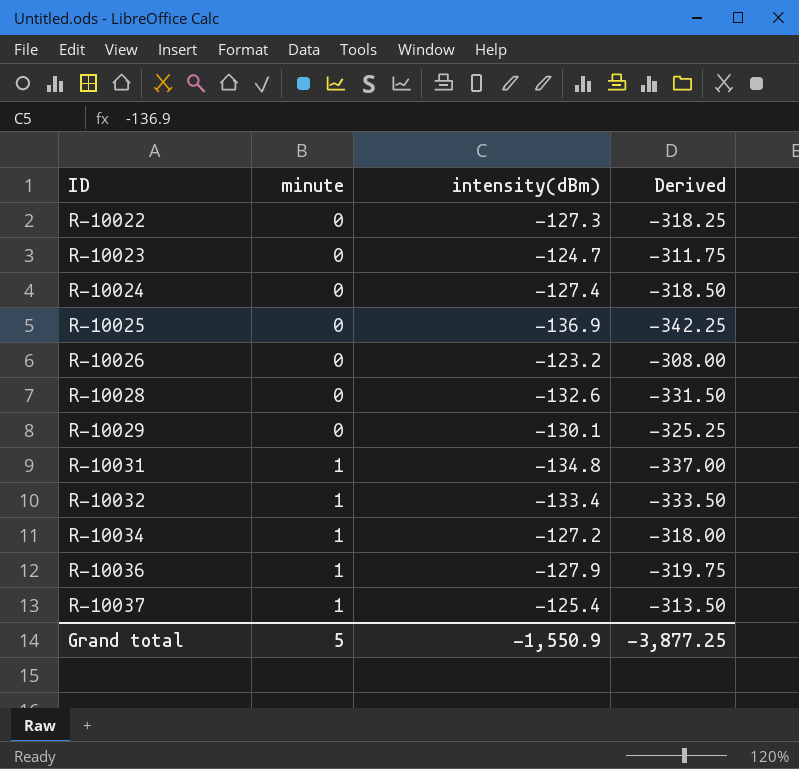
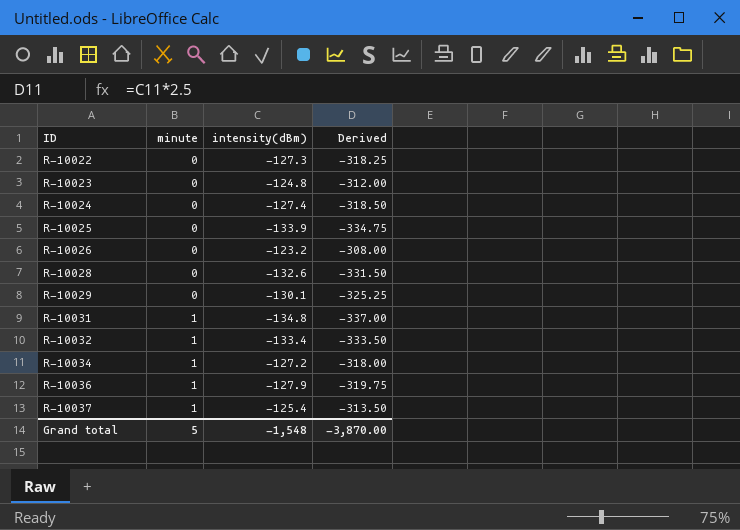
R-10023 | intensity(dBm): -124.7 -> -124.8
R-10023 | Derived: -311.75 -> -312.00
R-10025 | intensity(dBm): -136.9 -> -133.9
R-10025 | Derived: -342.25 -> -334.75
Grand total | intensity(dBm): -1,550.9 -> -1,548
Grand total | Derived: -3,877.25 -> -3,870.00

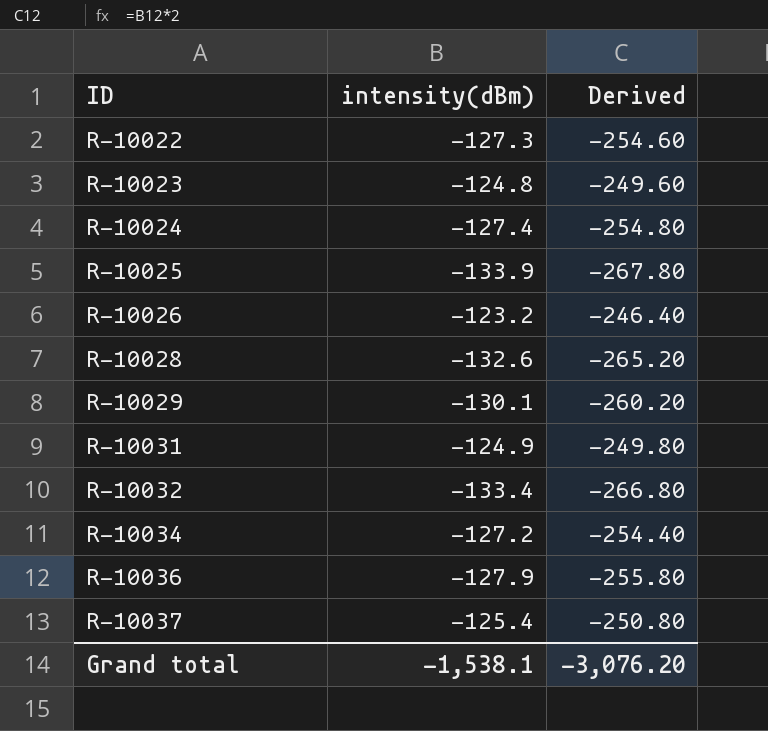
column minute | position: 2 -> none
column Derived | formula: [intensity(dBm)] * 2.5 -> [intensity(dBm)] * 2
R-10031 | intensity(dBm): -134.8 -> -124.9
Grand total | intensity(dBm): -1,548 -> -1,538.1
Grand total | Derived: -3,870.00 -> -3,076.20

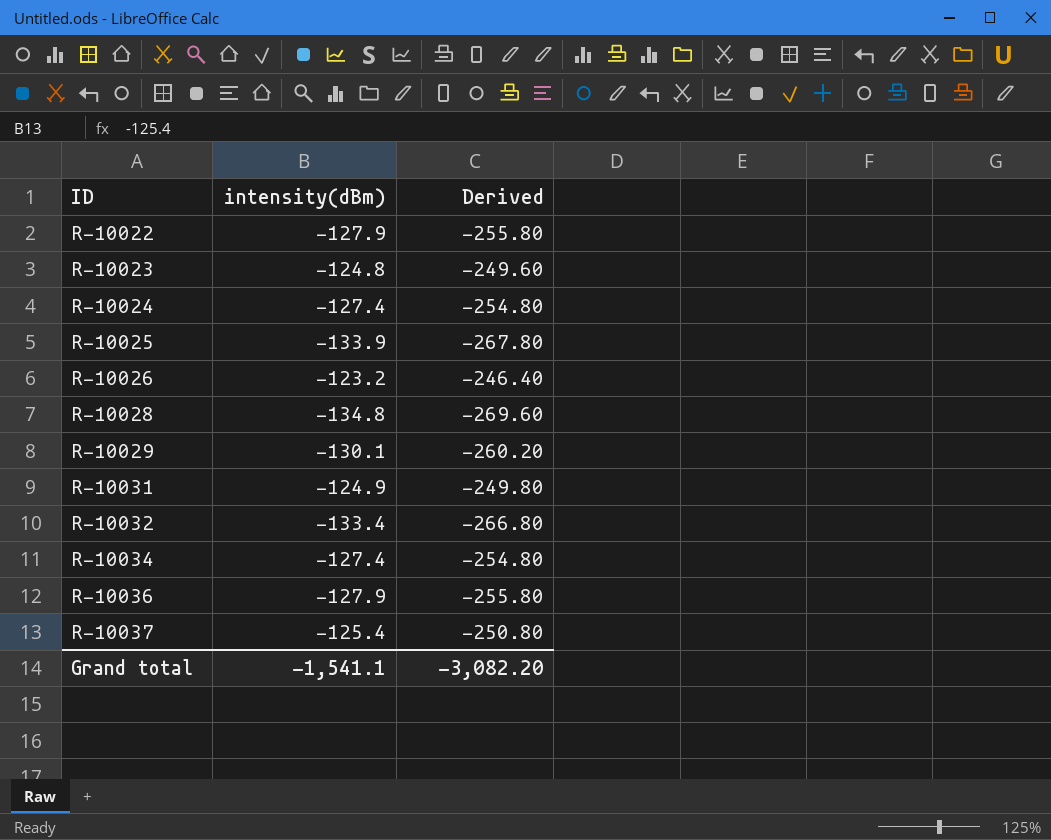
R-10022 | intensity(dBm): -127.3 -> -127.9
R-10022 | Derived: -254.60 -> -255.80
R-10028 | intensity(dBm): -132.6 -> -134.8
R-10028 | Derived: -265.20 -> -269.60
R-10034 | intensity(dBm): -127.2 -> -127.4
R-10034 | Derived: -254.40 -> -254.80
Grand total | intensity(dBm): -1,538.1 -> -1,541.1
Grand total | Derived: -3,076.20 -> -3,082.20

